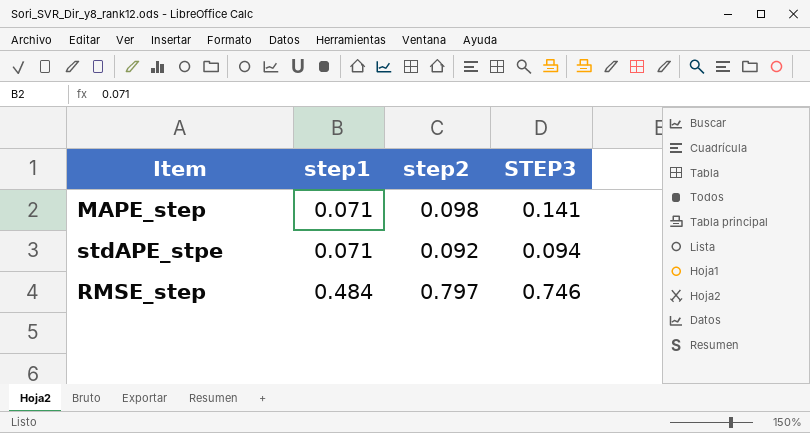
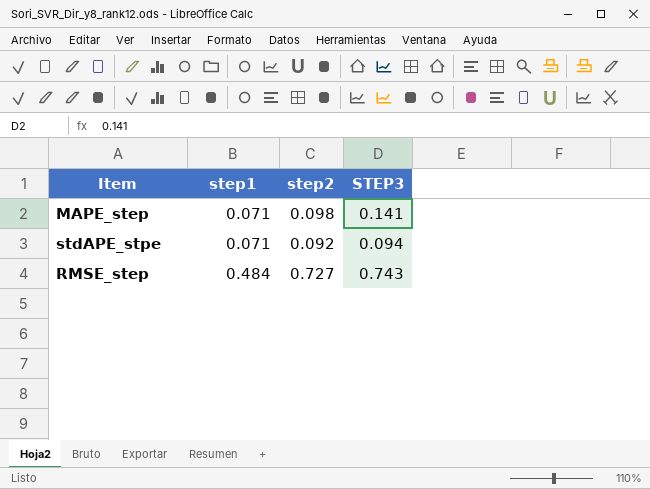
RMSE_step | step2: 0.797 -> 0.727
RMSE_step | STEP3: 0.746 -> 0.743

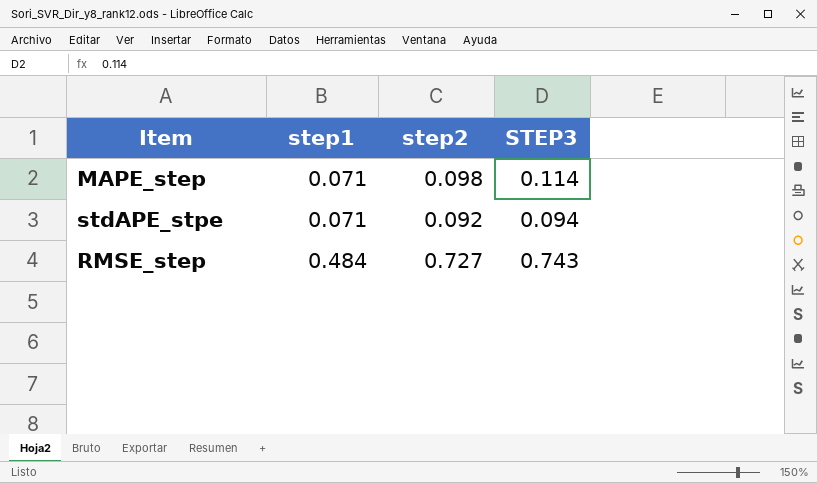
MAPE_step | STEP3: 0.141 -> 0.114

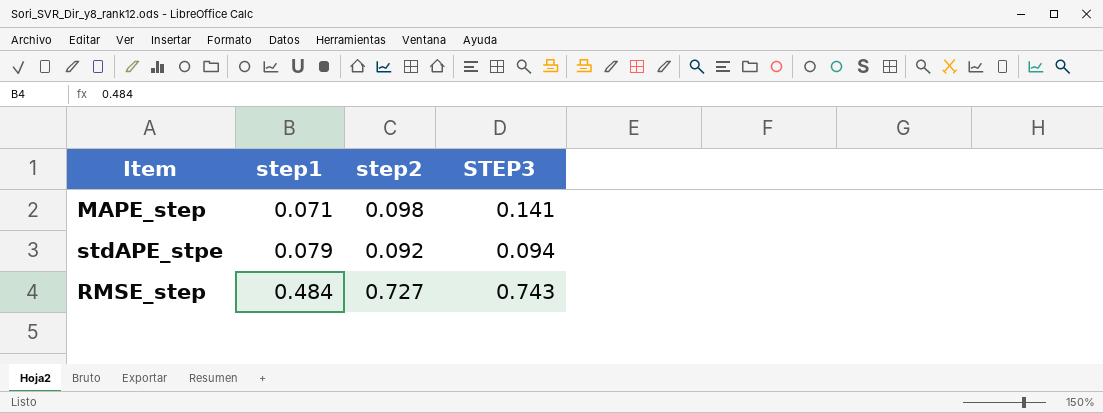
MAPE_step | STEP3: 0.114 -> 0.141
stdAPE_stpe | step1: 0.071 -> 0.079

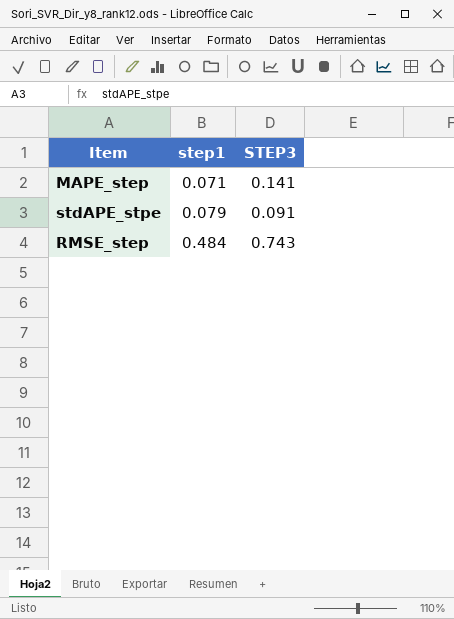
column step2 | position: 3 -> none
stdAPE_stpe | STEP3: 0.094 -> 0.091

